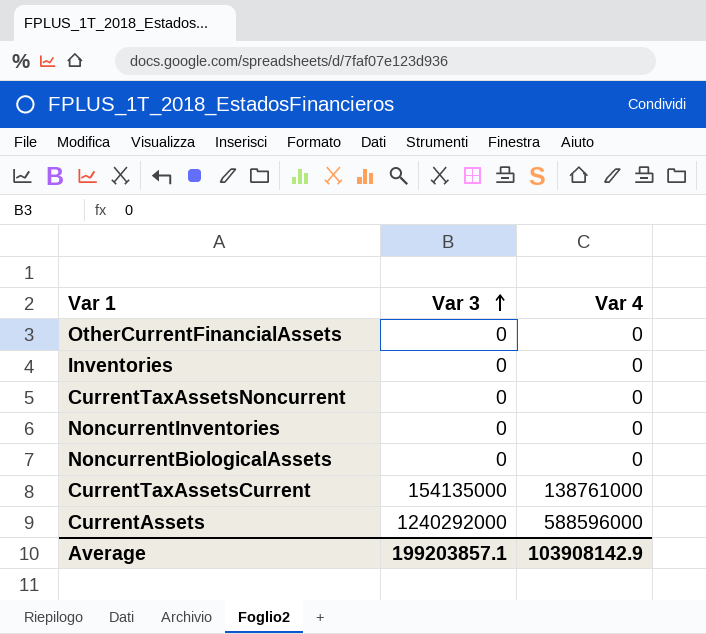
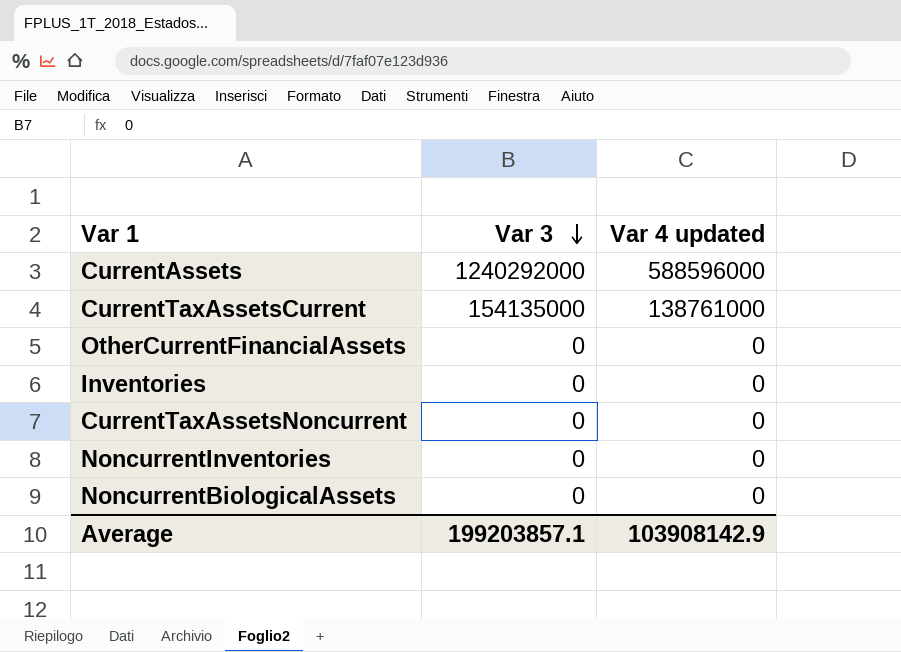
row order: Var 3 ascending -> Var 3 descending
column name: Var 4 -> Var 4 updated

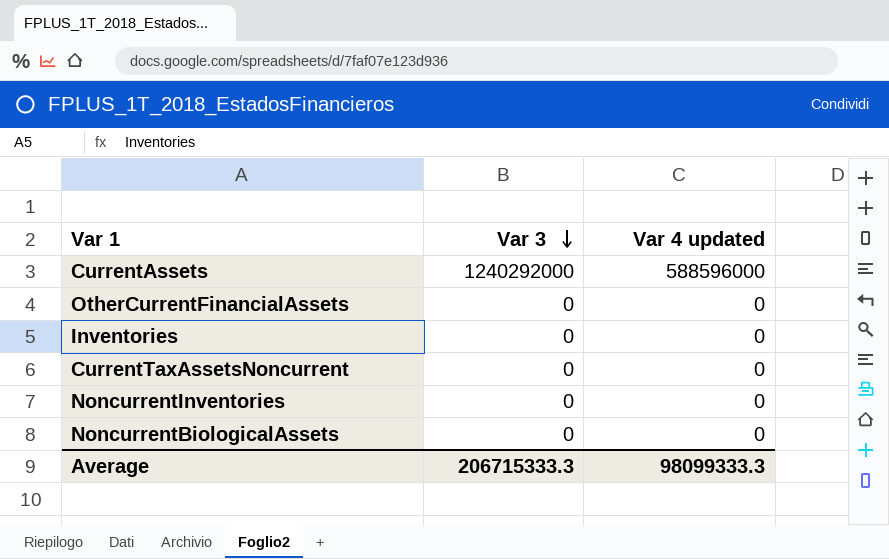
row CurrentTaxAssetsCurrent: 154135000 | 138761000 -> none
Average | Var 3: 199203857.1 -> 206715333.3
Average | Var 4 updated: 103908142.9 -> 98099333.3

